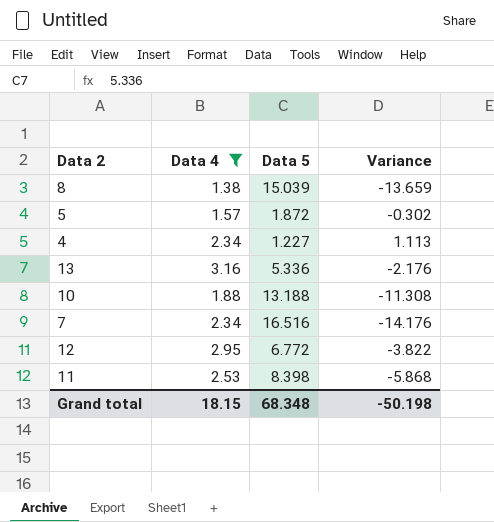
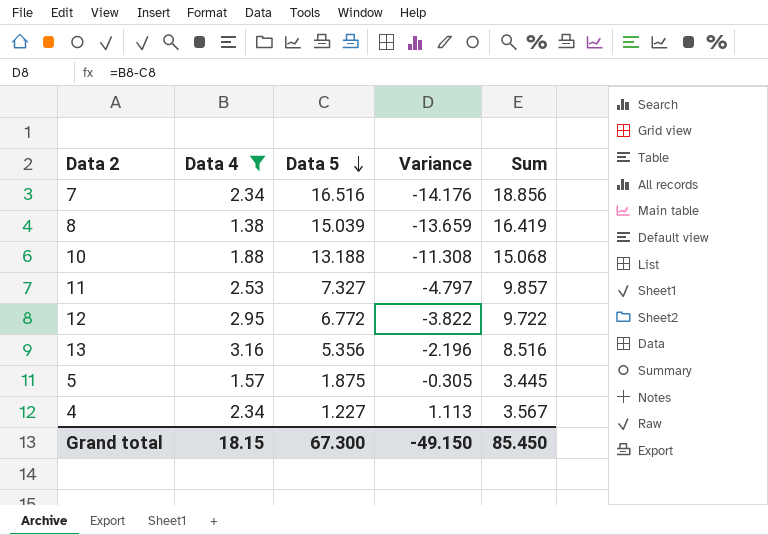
row order: none -> Data 5 descending
column Sum | formula: none -> [Data 4] + [Data 5]
11 | Data 5: 8.398 -> 7.327
11 | Variance: -5.868 -> -4.797
13 | Data 5: 5.336 -> 5.356
13 | Variance: -2.176 -> -2.196
5 | Data 5: 1.872 -> 1.875
5 | Variance: -0.302 -> -0.305
Grand total | Data 5: 68.348 -> 67.300
Grand total | Variance: -50.198 -> -49.150

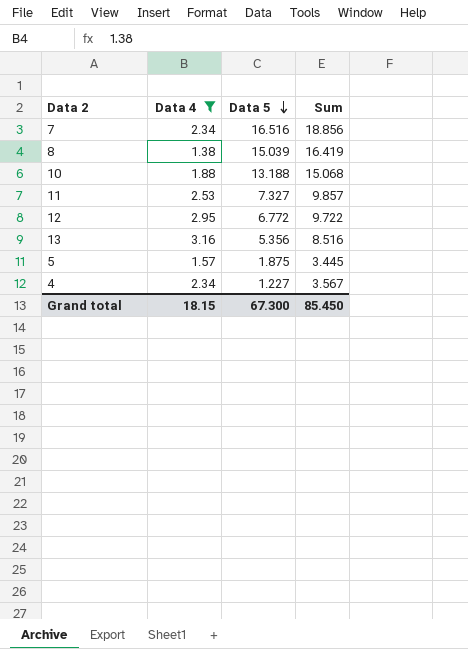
column Variance | formula: [Data 4] - [Data 5] -> none

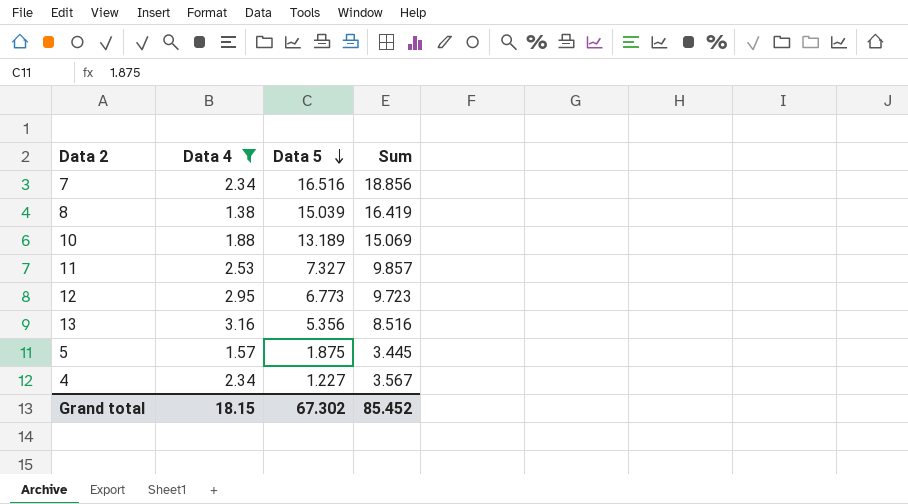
10 | Data 5: 13.188 -> 13.189
10 | Sum: 15.068 -> 15.069
12 | Data 5: 6.772 -> 6.773
12 | Sum: 9.722 -> 9.723
Grand total | Data 5: 67.300 -> 67.302
Grand total | Sum: 85.450 -> 85.452

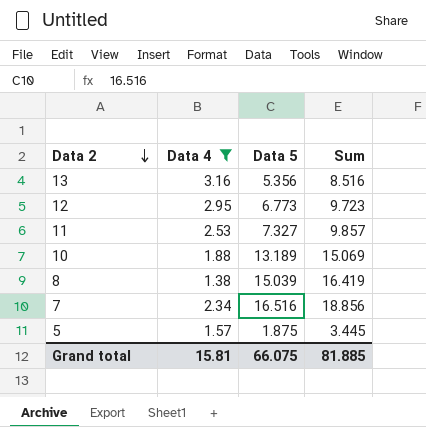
row order: Data 5 descending -> Data 2 descending
row 4: 2.34 | 1.227 | 3.567 -> none
Grand total | Data 4: 18.15 -> 15.81
Grand total | Data 5: 67.302 -> 66.075
Grand total | Sum: 85.452 -> 81.885

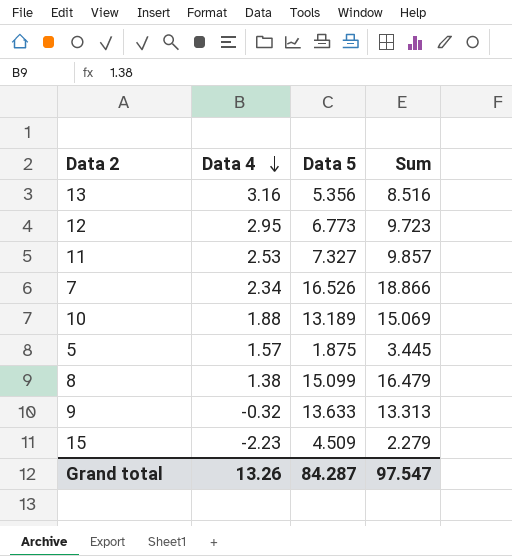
filter: Data 4 >= 1.38 -> none
row order: Data 2 descending -> Data 4 descending
7 | Data 5: 16.516 -> 16.526
7 | Sum: 18.856 -> 18.866
8 | Data 5: 15.039 -> 15.099
8 | Sum: 16.419 -> 16.479
Grand total | Data 4: 15.81 -> 13.26
Grand total | Data 5: 66.075 -> 84.287
Grand total | Sum: 81.885 -> 97.547

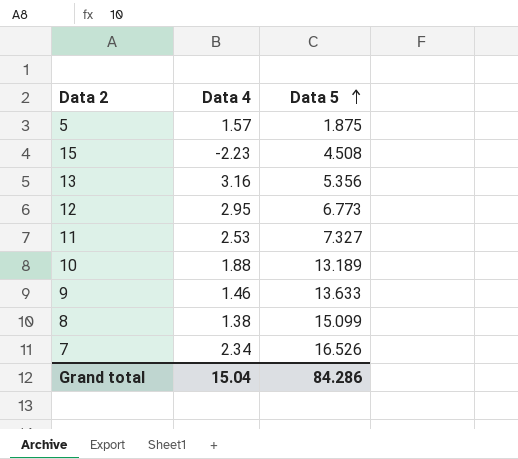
row order: Data 4 descending -> Data 5 ascending
column Sum | formula: [Data 4] + [Data 5] -> none
15 | Data 5: 4.509 -> 4.508
9 | Data 4: -0.32 -> 1.46
Grand total | Data 4: 13.26 -> 15.04
Grand total | Data 5: 84.287 -> 84.286

